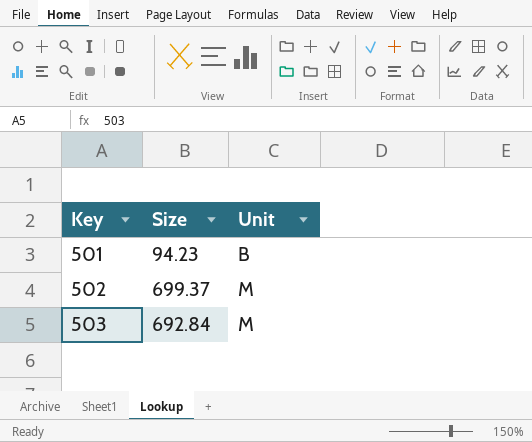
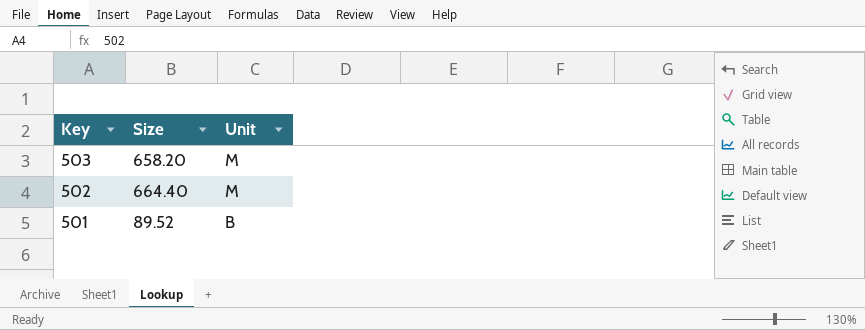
row order: Key ascending -> Key descending
503 | Size: 692.84 -> 658.20
502 | Size: 699.37 -> 664.40
501 | Size: 94.23 -> 89.52

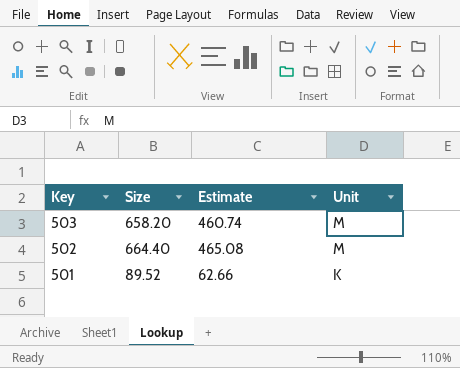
column Estimate | formula: none -> [Size] * 0.7
501 | Unit: B -> K

